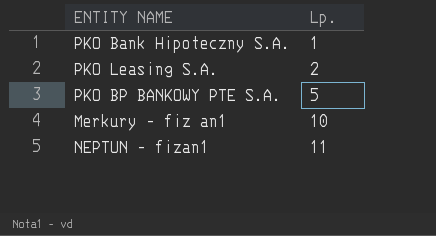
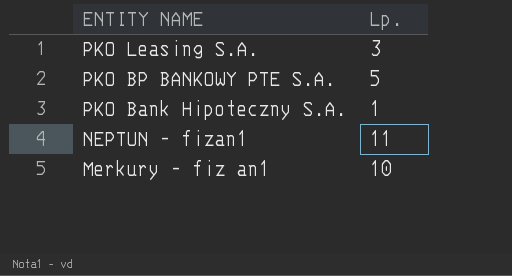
row order: Lp. ascending -> ENTITY NAME descending
PKO Leasing S.A. | Lp.: 2 -> 3

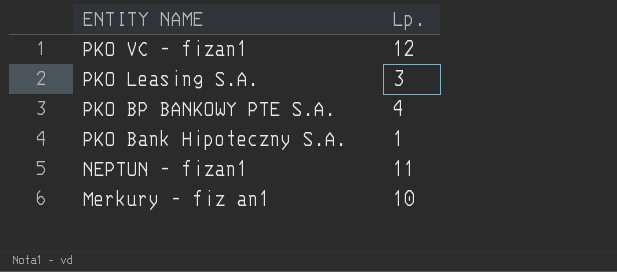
row PKO VC - fizan1: none -> 12
PKO BP BANKOWY PTE S.A. | Lp.: 5 -> 4

